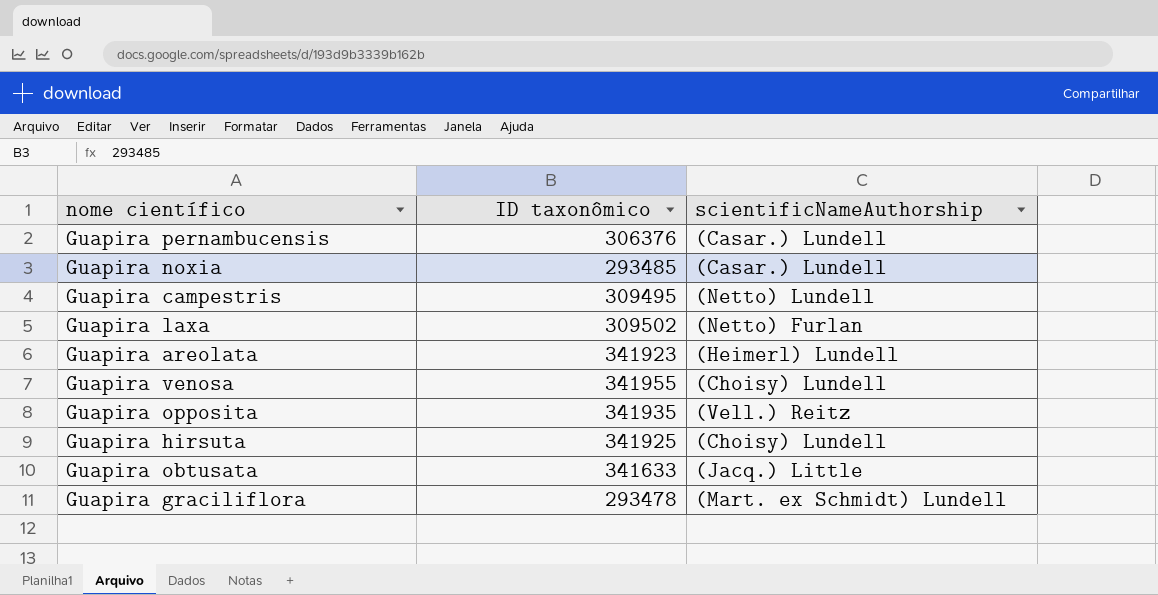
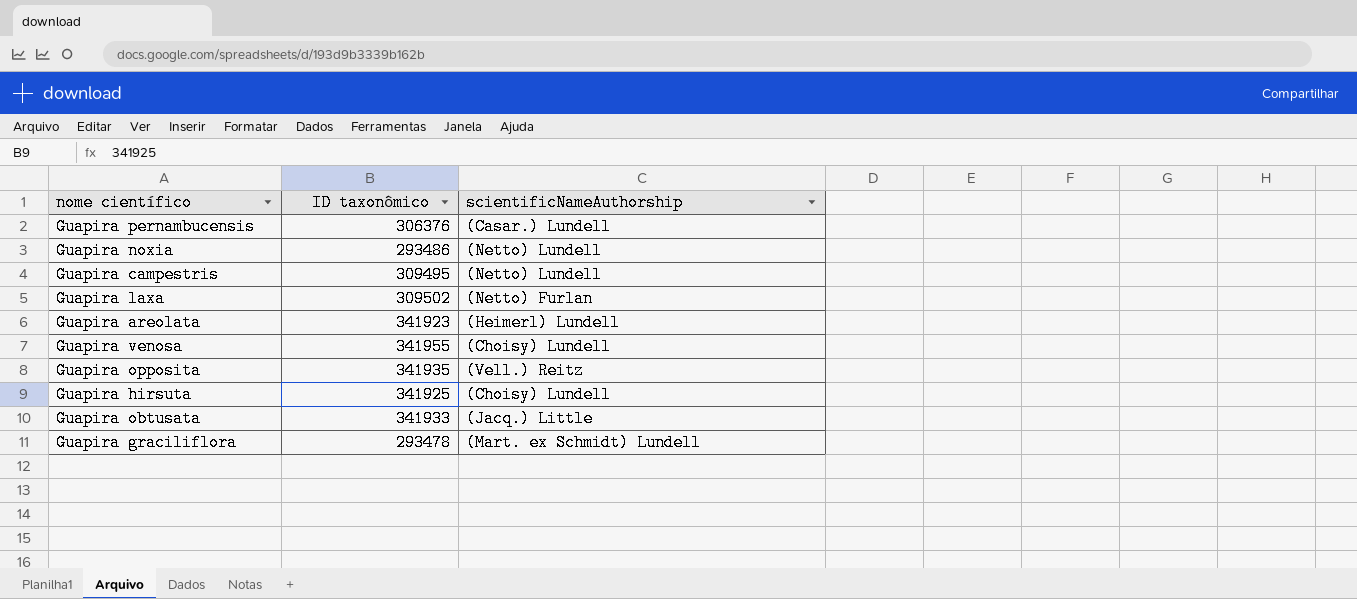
Guapira noxia | ID taxonômico: 293485 -> 293486
Guapira noxia | scientificNameAuthorship: (Casar.) Lundell -> (Netto) Lundell
Guapira obtusata | ID taxonômico: 341633 -> 341933

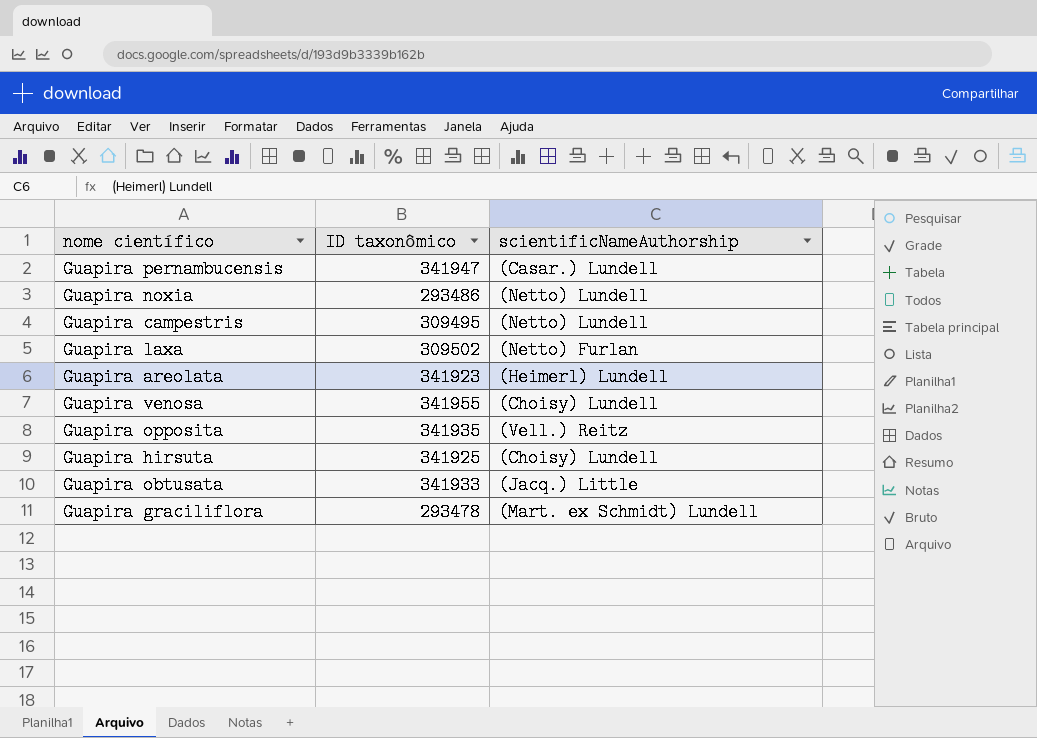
Guapira pernambucensis | ID taxonômico: 306376 -> 341947

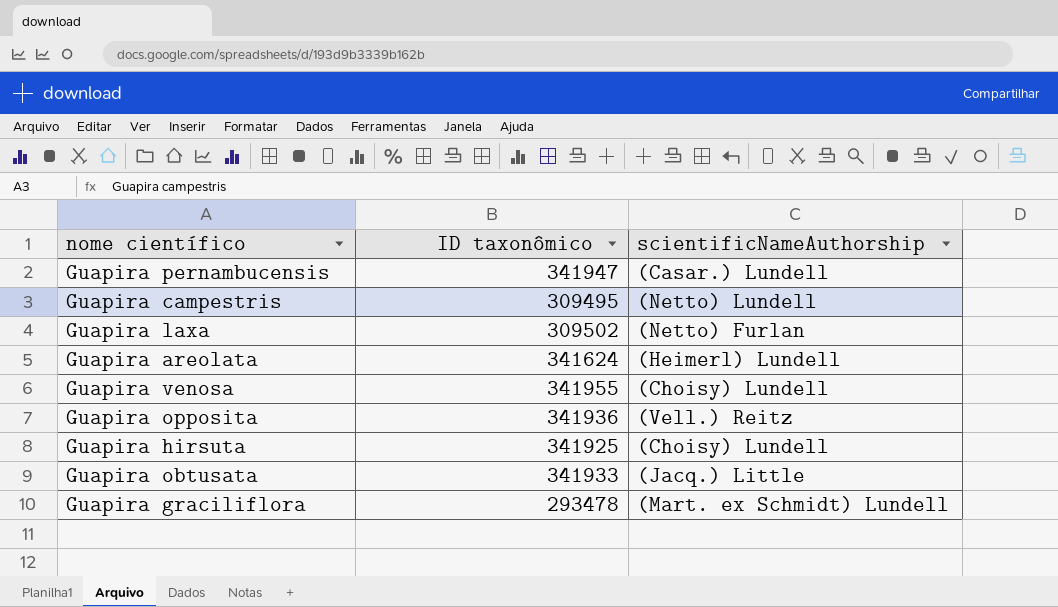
row Guapira noxia: 293486 | (Netto) Lundell -> none
Guapira areolata | ID taxonômico: 341923 -> 341624
Guapira opposita | ID taxonômico: 341935 -> 341936

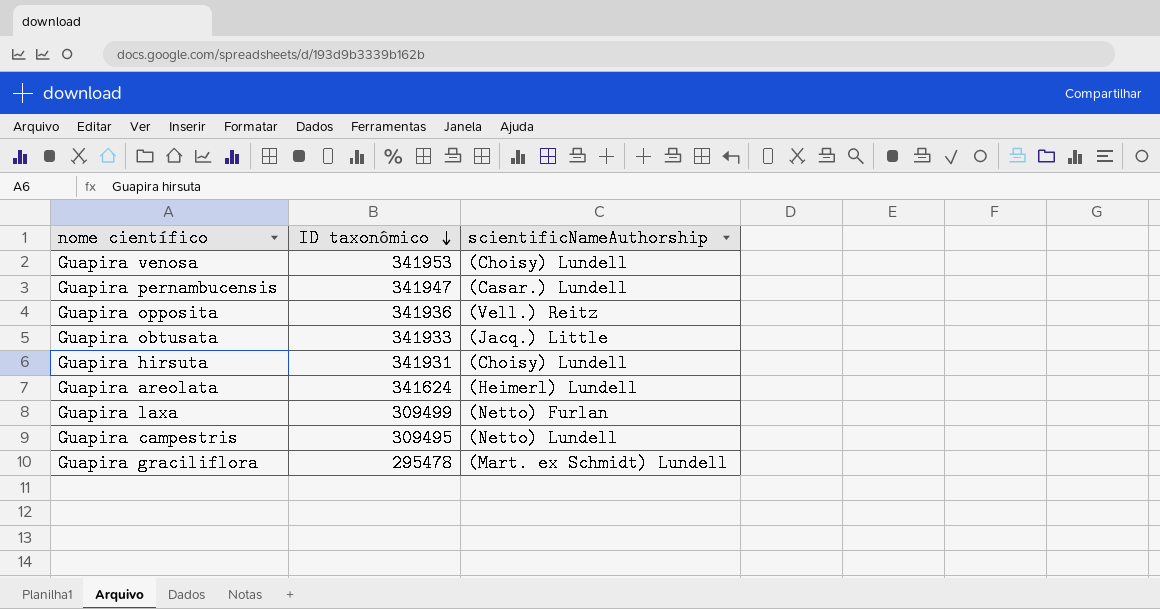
row order: none -> ID taxonômico descending
Guapira venosa | ID taxonômico: 341955 -> 341953
Guapira hirsuta | ID taxonômico: 341925 -> 341931
Guapira laxa | ID taxonômico: 309502 -> 309499
Guapira graciliflora | ID taxonômico: 293478 -> 295478

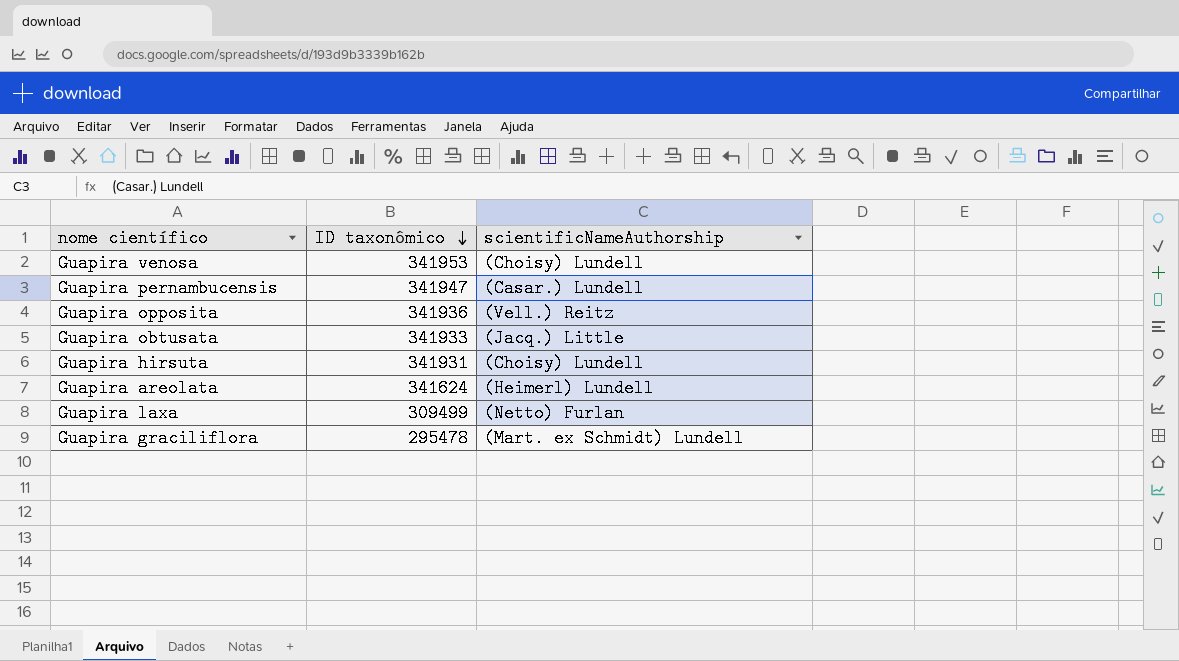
row Guapira campestris: 309495 | (Netto) Lundell -> none

